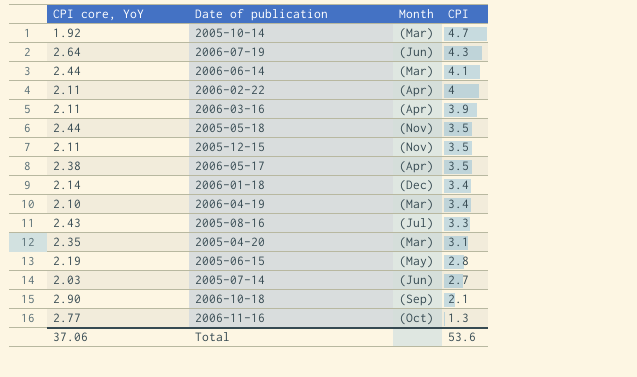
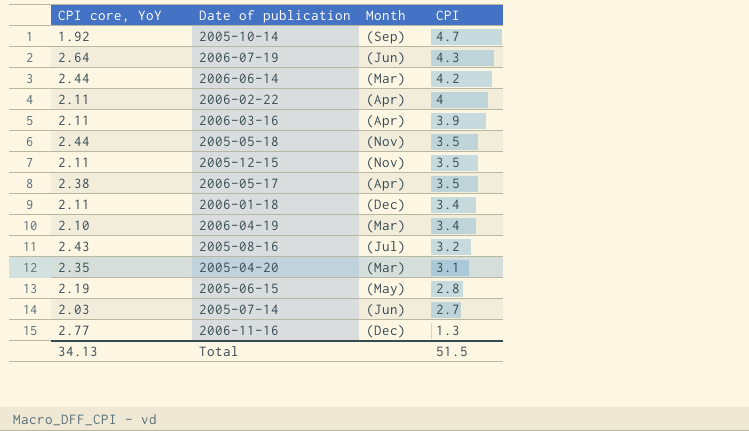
row 2006-10-18: 2.90 | (Sep) | 2.1 -> none
2005-10-14 | Month: (Mar) -> (Sep)
2006-06-14 | CPI: 4.1 -> 4.2
2006-01-18 | CPI core, YoY: 2.14 -> 2.11
2005-08-16 | CPI: 3.3 -> 3.2
2006-11-16 | Month: (Oct) -> (Dec)
Total | CPI core, YoY: 37.06 -> 34.13
Total | CPI: 53.6 -> 51.5

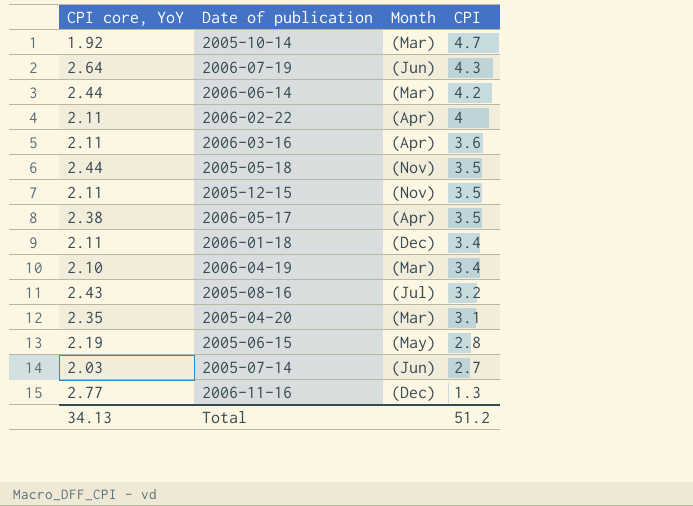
2005-10-14 | Month: (Sep) -> (Mar)
2006-03-16 | CPI: 3.9 -> 3.6
Total | CPI: 51.5 -> 51.2

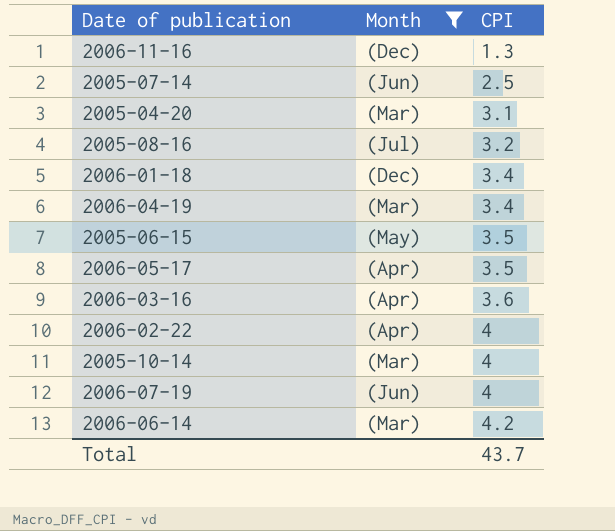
filter: none -> Month != (Nov)
row order: CPI descending -> CPI ascending
column CPI core, YoY | position: 1 -> none
2005-07-14 | CPI: 2.7 -> 2.5
2005-06-15 | CPI: 2.8 -> 3.5
2005-10-14 | CPI: 4.7 -> 4
2006-07-19 | CPI: 4.3 -> 4
Total | CPI: 51.2 -> 43.7

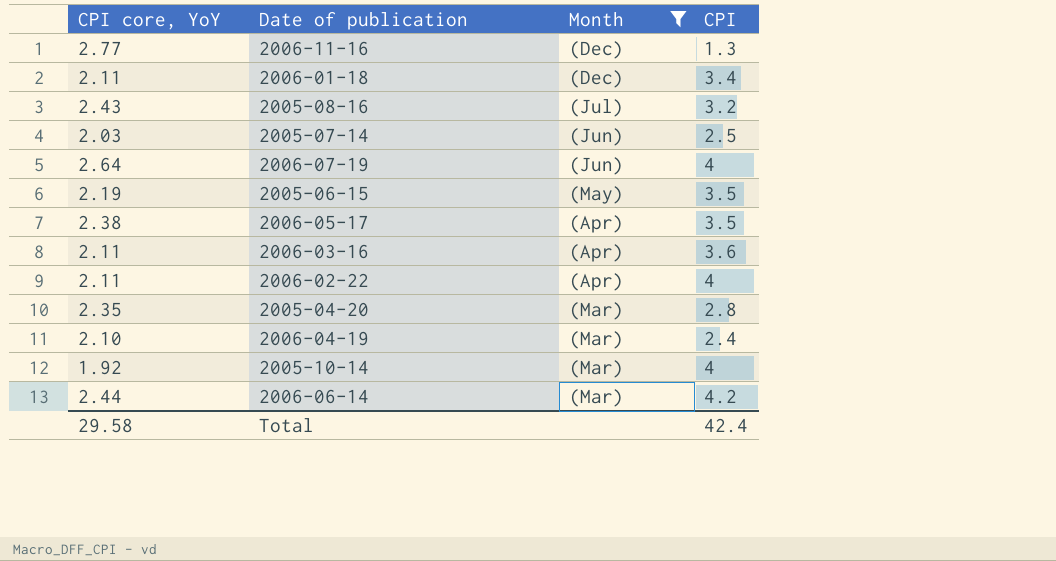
row order: CPI ascending -> Month descending
column CPI core, YoY | position: none -> 1
2005-04-20 | CPI: 3.1 -> 2.8
2006-04-19 | CPI: 3.4 -> 2.4
Total | CPI: 43.7 -> 42.4

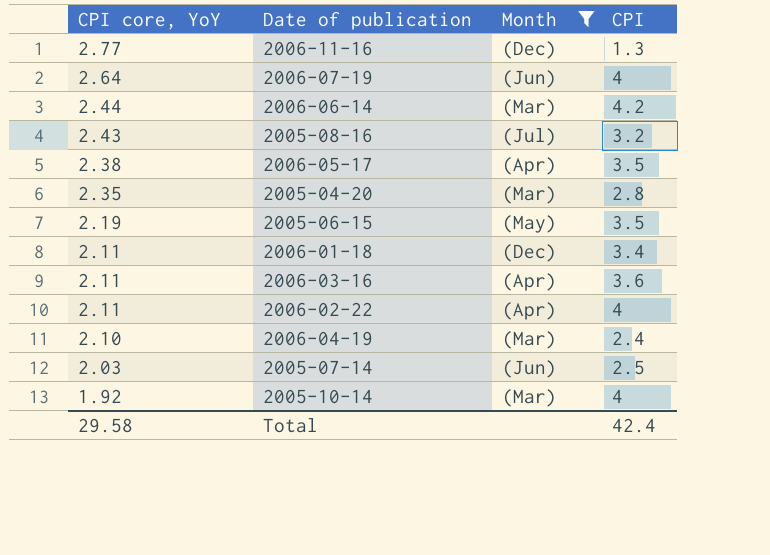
row order: Month descending -> CPI core, YoY descending

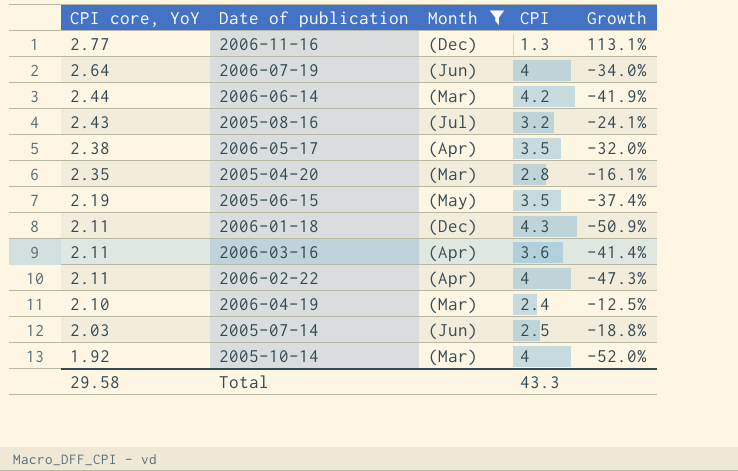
column Growth | formula: none -> ([CPI core, YoY] - [CPI]) / [CPI]
2006-01-18 | CPI: 3.4 -> 4.3
Total | CPI: 42.4 -> 43.3

